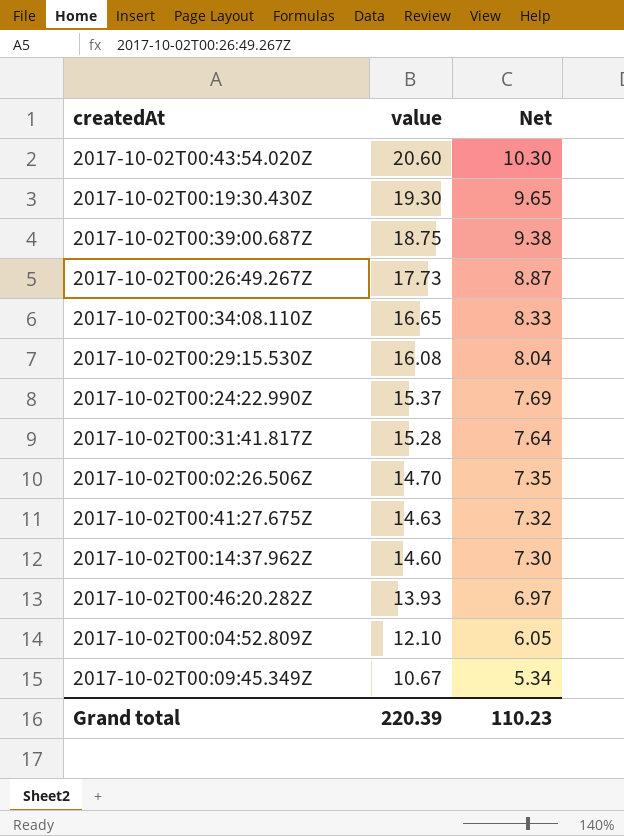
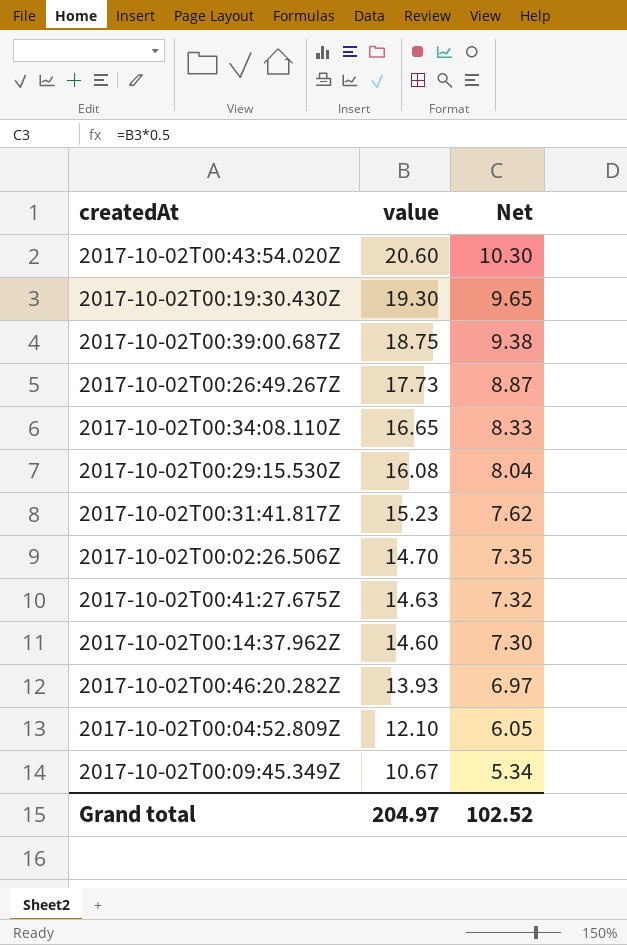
row 2017-10-02T00:24:22.990Z: 15.37 | 7.69 -> none
2017-10-02T00:31:41.817Z | value: 15.28 -> 15.23
2017-10-02T00:31:41.817Z | Net: 7.64 -> 7.62
Grand total | value: 220.39 -> 204.97
Grand total | Net: 110.23 -> 102.52

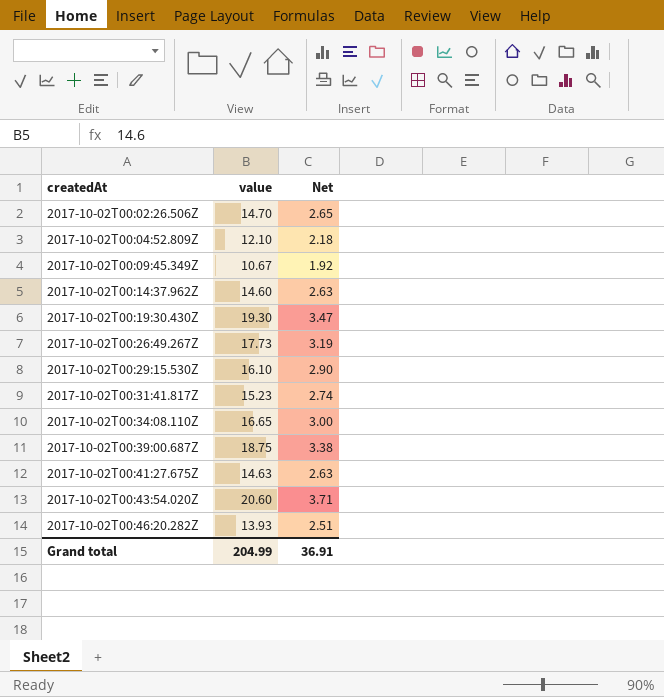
row order: value descending -> createdAt ascending
column Net | formula: [value] * 0.5 -> [value] * 0.18
2017-10-02T00:29:15.530Z | value: 16.08 -> 16.10
Grand total | value: 204.97 -> 204.99
Grand total | Net: 102.52 -> 36.91

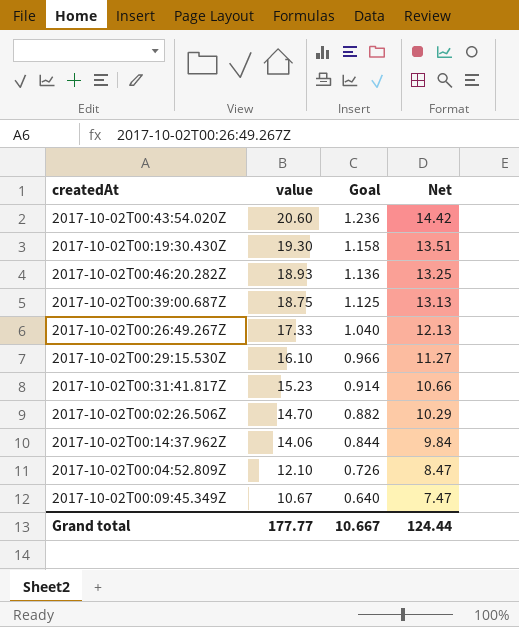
row order: createdAt ascending -> value descending
column Goal | formula: none -> [value] * 0.06
column Net | formula: [value] * 0.18 -> [value] * 0.7
row 2017-10-02T00:34:08.110Z: 16.65 | 3.00 -> none
row 2017-10-02T00:41:27.675Z: 14.63 | 2.63 -> none
2017-10-02T00:46:20.282Z | value: 13.93 -> 18.93
2017-10-02T00:26:49.267Z | value: 17.73 -> 17.33
2017-10-02T00:14:37.962Z | value: 14.60 -> 14.06
Grand total | value: 204.99 -> 177.77
Grand total | Net: 36.91 -> 124.44

